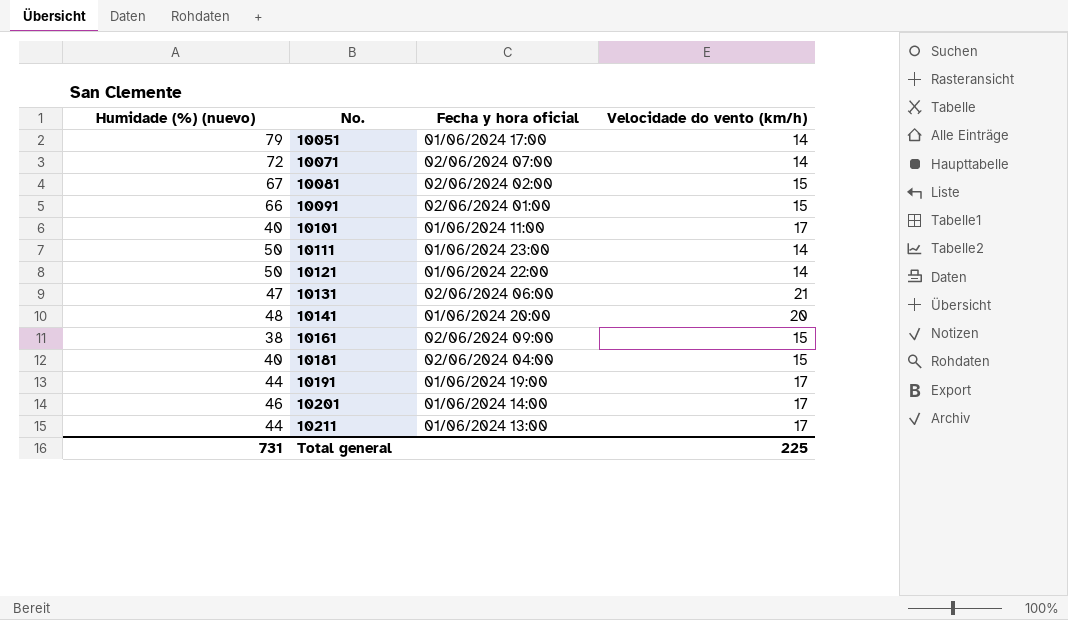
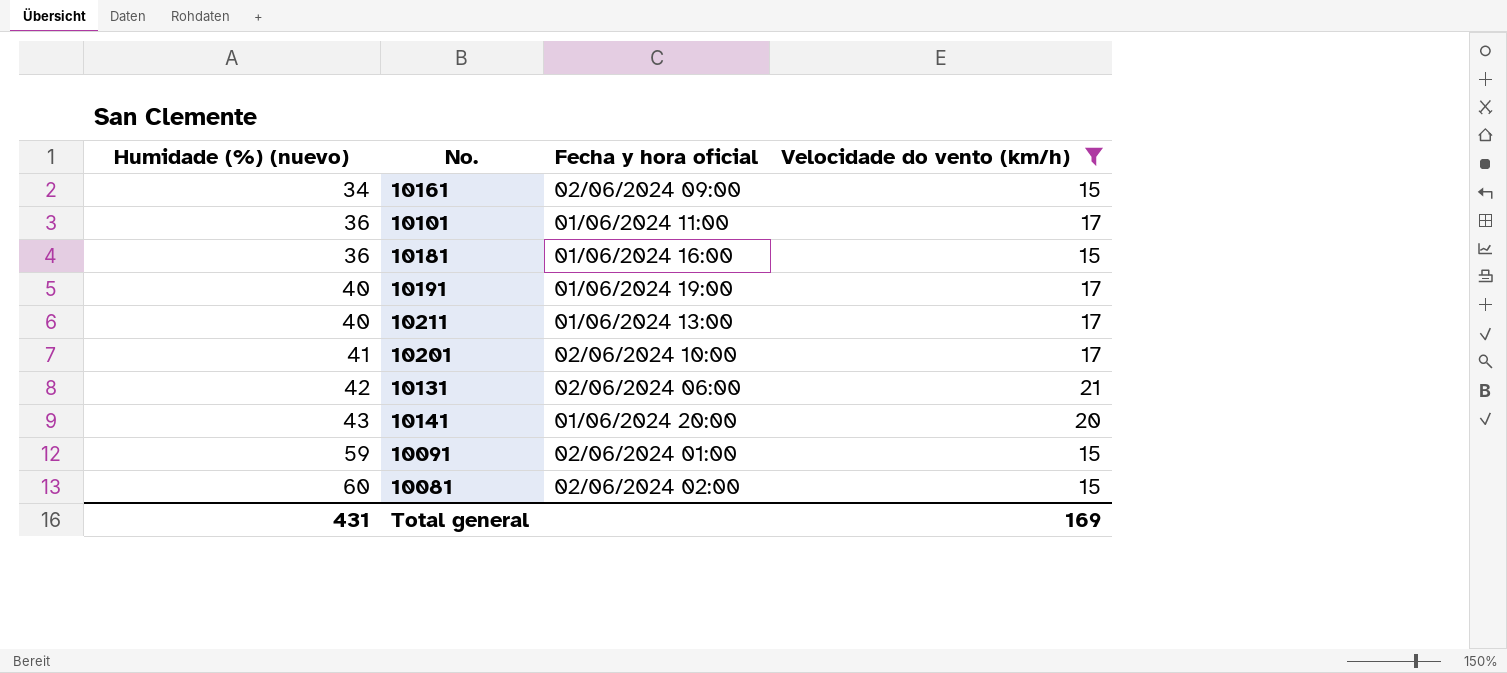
filter: none -> Velocidade do vento (km/h) != 14
row order: No. ascending -> Humidade (%) (nuevo) ascending
10161 | Humidade (%) (nuevo): 38 -> 34
10101 | Humidade (%) (nuevo): 40 -> 36
10181 | Humidade (%) (nuevo): 40 -> 36
10181 | Fecha y hora oficial: 02/06/2024 04:00 -> 01/06/2024 16:00
10191 | Humidade (%) (nuevo): 44 -> 40
10211 | Humidade (%) (nuevo): 44 -> 40
10201 | Humidade (%) (nuevo): 46 -> 41
10201 | Fecha y hora oficial: 01/06/2024 14:00 -> 02/06/2024 10:00
10131 | Humidade (%) (nuevo): 47 -> 42
10141 | Humidade (%) (nuevo): 48 -> 43
10091 | Humidade (%) (nuevo): 66 -> 59
10081 | Humidade (%) (nuevo): 67 -> 60
Total general | Humidade (%) (nuevo): 731 -> 431
Total general | Velocidade do vento (km/h): 225 -> 169

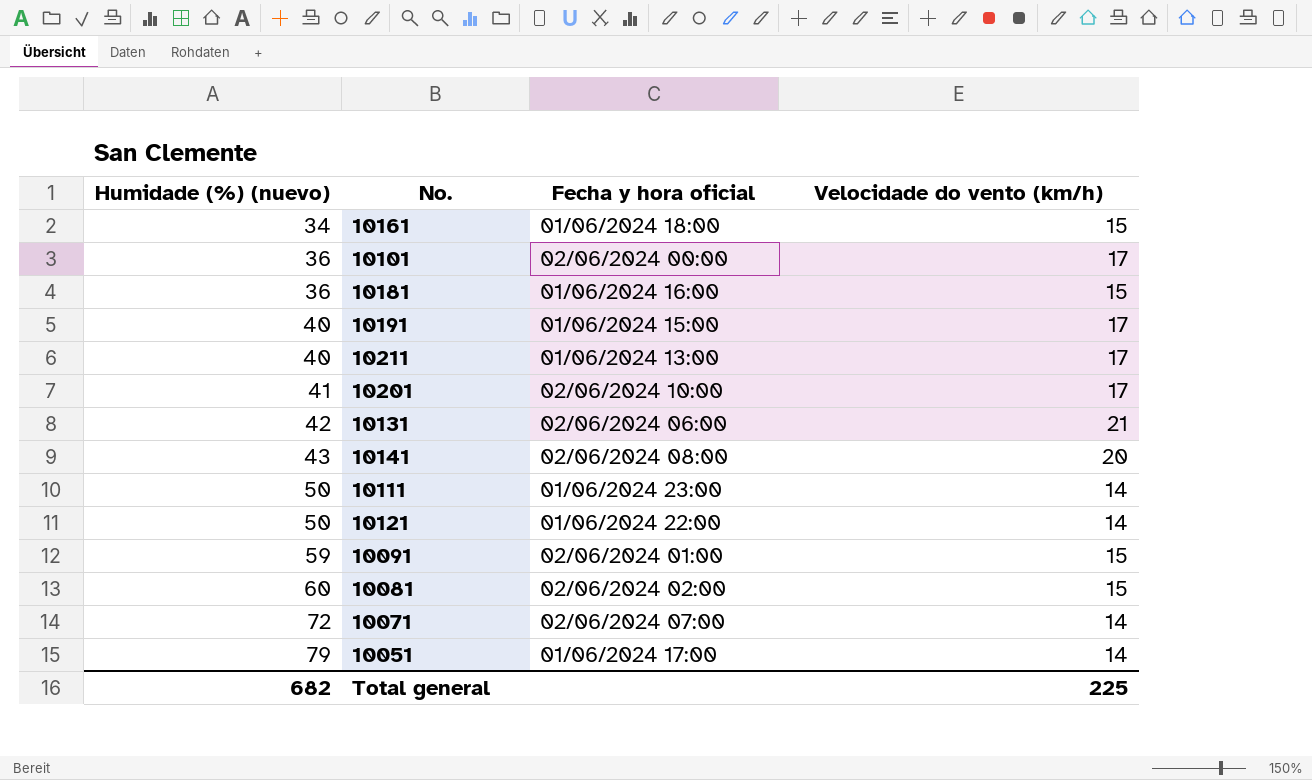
filter: Velocidade do vento (km/h) != 14 -> none
10161 | Fecha y hora oficial: 02/06/2024 09:00 -> 01/06/2024 18:00
10101 | Fecha y hora oficial: 01/06/2024 11:00 -> 02/06/2024 00:00
10191 | Fecha y hora oficial: 01/06/2024 19:00 -> 01/06/2024 15:00
10141 | Fecha y hora oficial: 01/06/2024 20:00 -> 02/06/2024 08:00
Total general | Humidade (%) (nuevo): 431 -> 682
Total general | Velocidade do vento (km/h): 169 -> 225

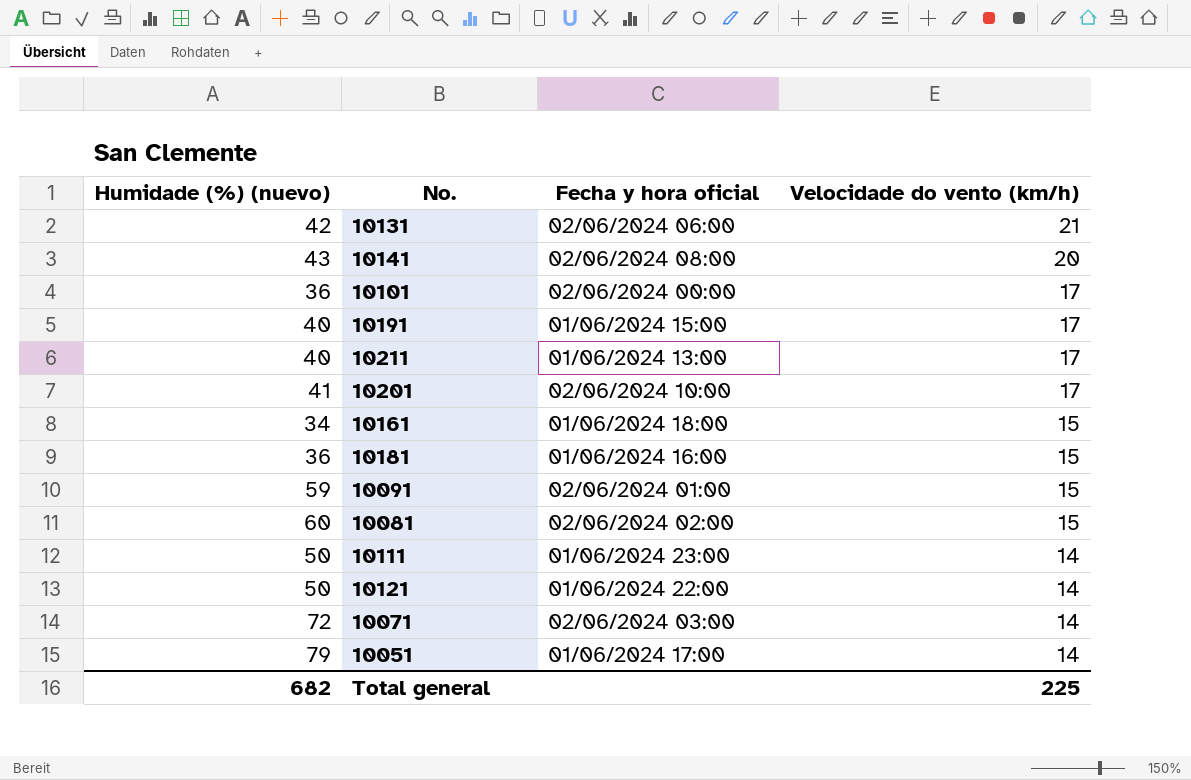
row order: Humidade (%) (nuevo) ascending -> Velocidade do vento (km/h) descending
10071 | Fecha y hora oficial: 02/06/2024 07:00 -> 02/06/2024 03:00

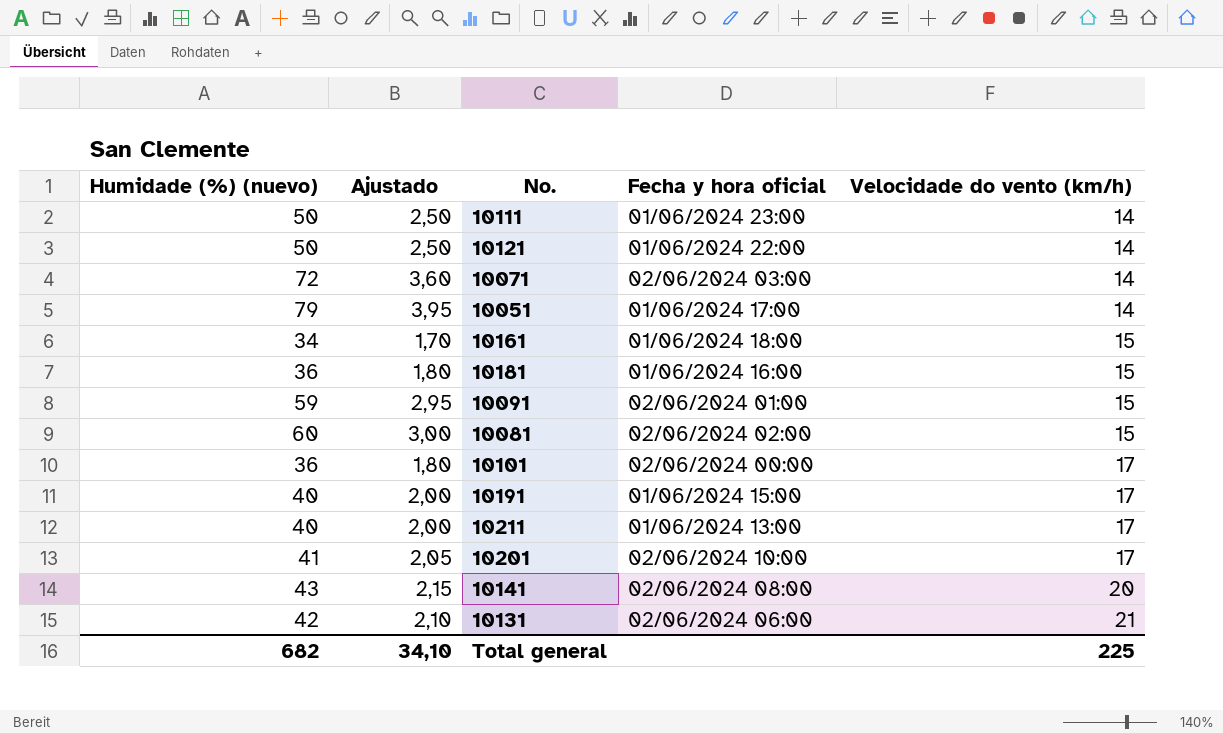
row order: Velocidade do vento (km/h) descending -> Velocidade do vento (km/h) ascending
column Ajustado | formula: none -> [Humidade (%) (nuevo)] * 0,05

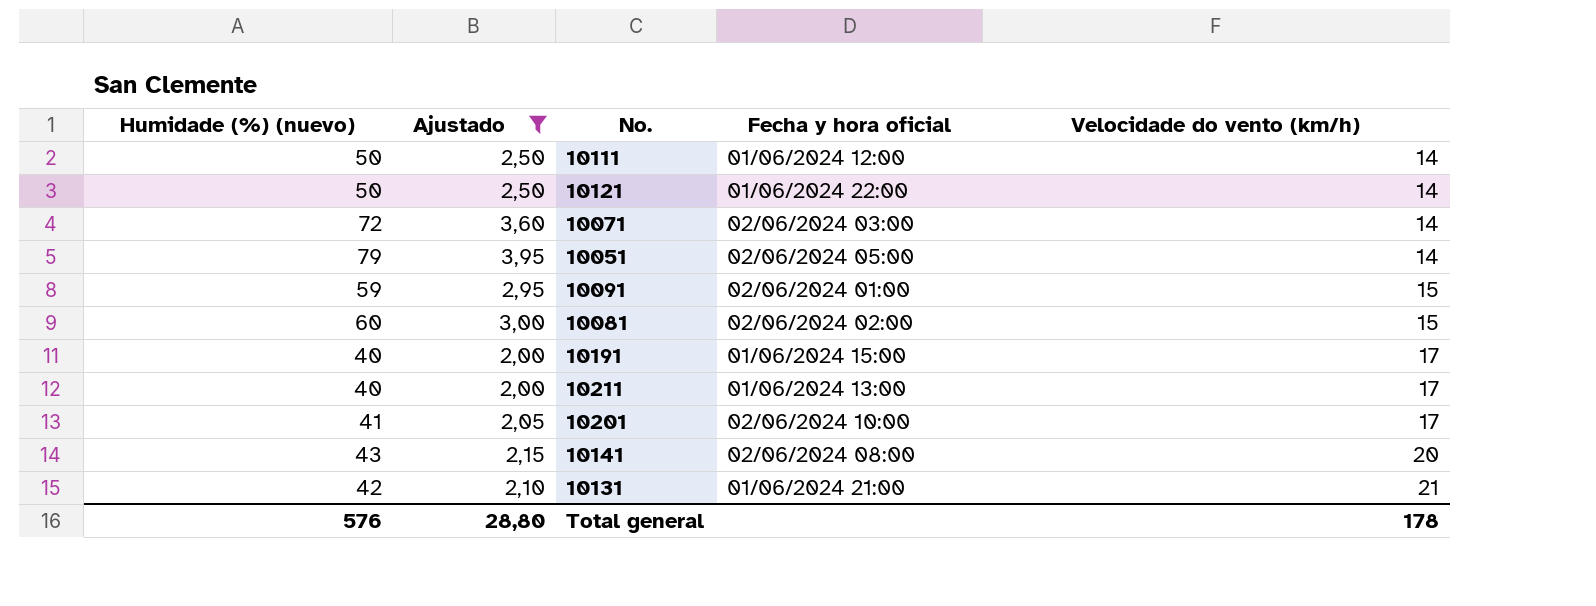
filter: none -> Ajustado >= 2,00
10111 | Fecha y hora oficial: 01/06/2024 23:00 -> 01/06/2024 12:00
10051 | Fecha y hora oficial: 01/06/2024 17:00 -> 02/06/2024 05:00
10131 | Fecha y hora oficial: 02/06/2024 06:00 -> 01/06/2024 21:00
Total general | Humidade (%) (nuevo): 682 -> 576
Total general | Ajustado: 34,10 -> 28,80
Total general | Velocidade do vento (km/h): 225 -> 178

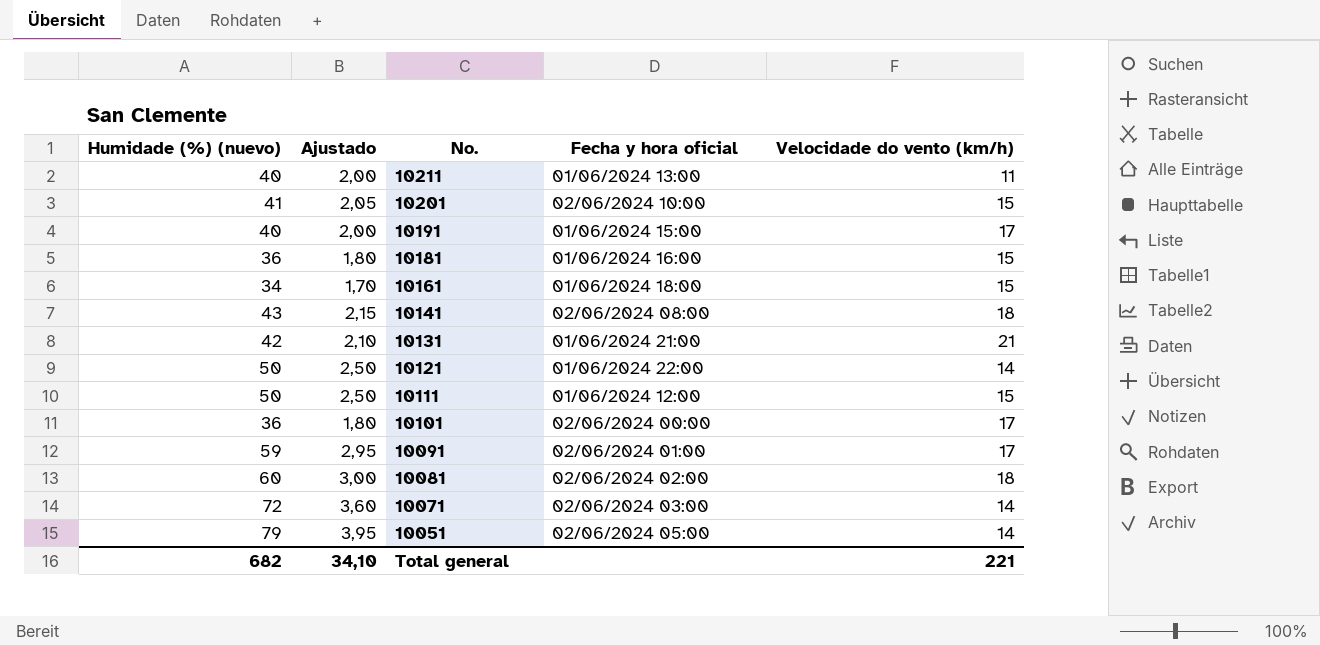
filter: Ajustado >= 2,00 -> none
row order: Velocidade do vento (km/h) ascending -> No. descending
10211 | Velocidade do vento (km/h): 17 -> 11
10201 | Velocidade do vento (km/h): 17 -> 15
10141 | Velocidade do vento (km/h): 20 -> 18
10111 | Velocidade do vento (km/h): 14 -> 15
10091 | Velocidade do vento (km/h): 15 -> 17
10081 | Velocidade do vento (km/h): 15 -> 18
Total general | Humidade (%) (nuevo): 576 -> 682
Total general | Ajustado: 28,80 -> 34,10
Total general | Velocidade do vento (km/h): 178 -> 221

